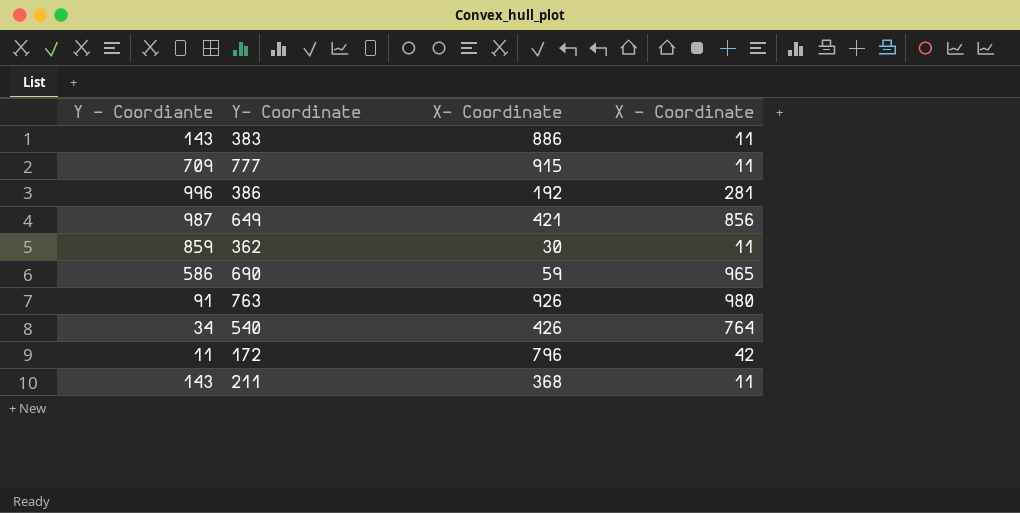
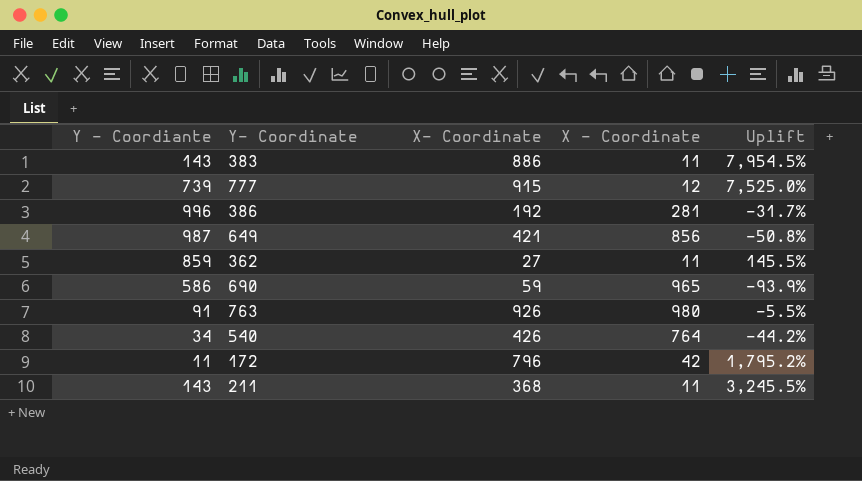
column Uplift | formula: none -> ([X- Coordinate] - [X - Coordinate]) / [X - Coordinate]
777 | Y - Coordiante: 709 -> 739
777 | X - Coordinate: 11 -> 12
362 | X- Coordinate: 30 -> 27

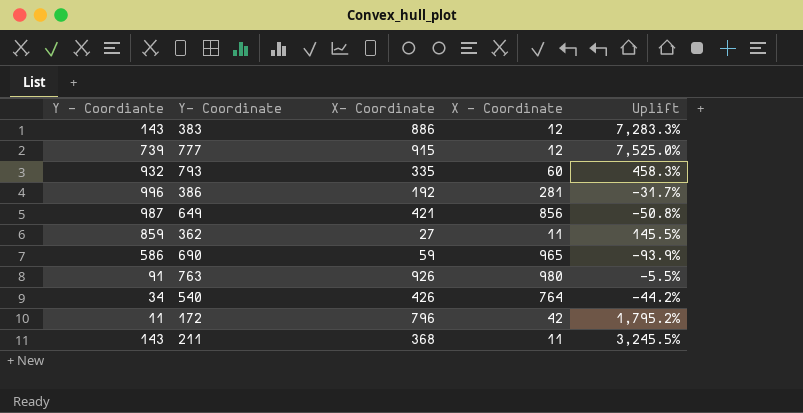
383 | X - Coordinate: 11 -> 12
383 | Uplift: 7,954.5% -> 7,283.3%
row 793: none -> 932 | 335 | 60 | 458.3%

